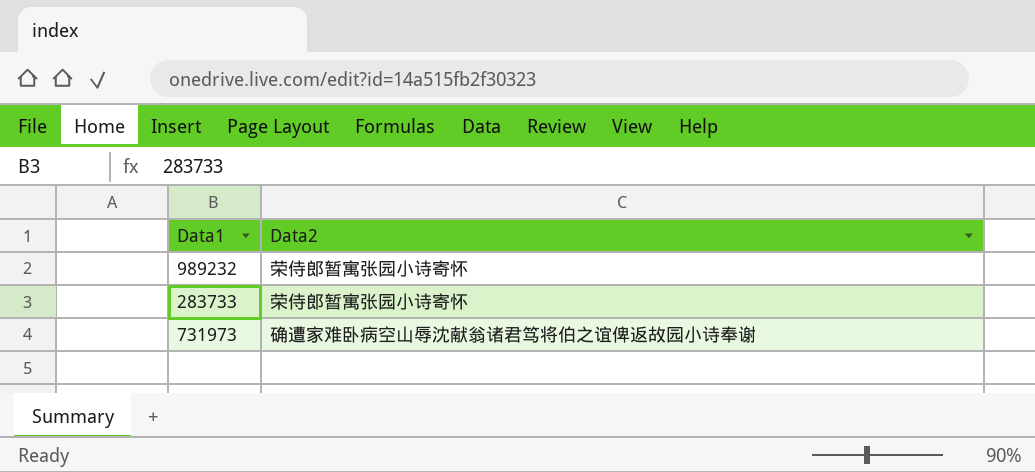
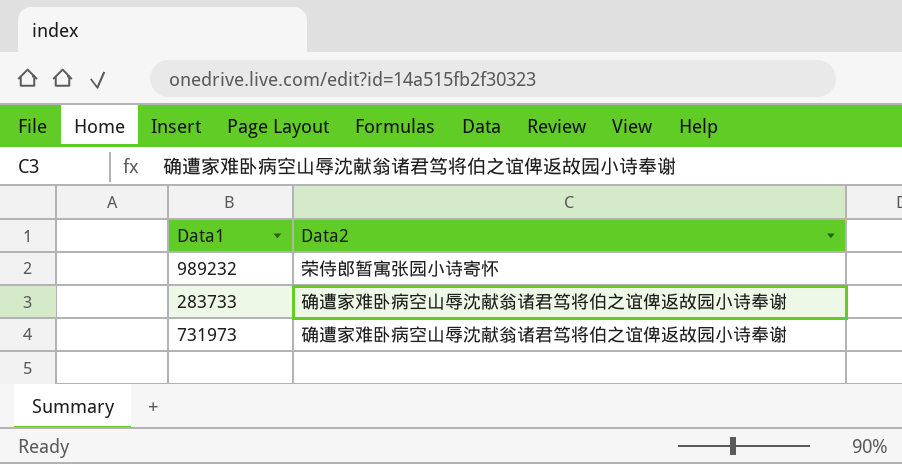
283733 | Data2: 荣侍郎暂寓张园小诗寄怀 -> 确遭家难卧病空山辱沈献翁诸君笃将伯之谊俾返故园小诗奉谢

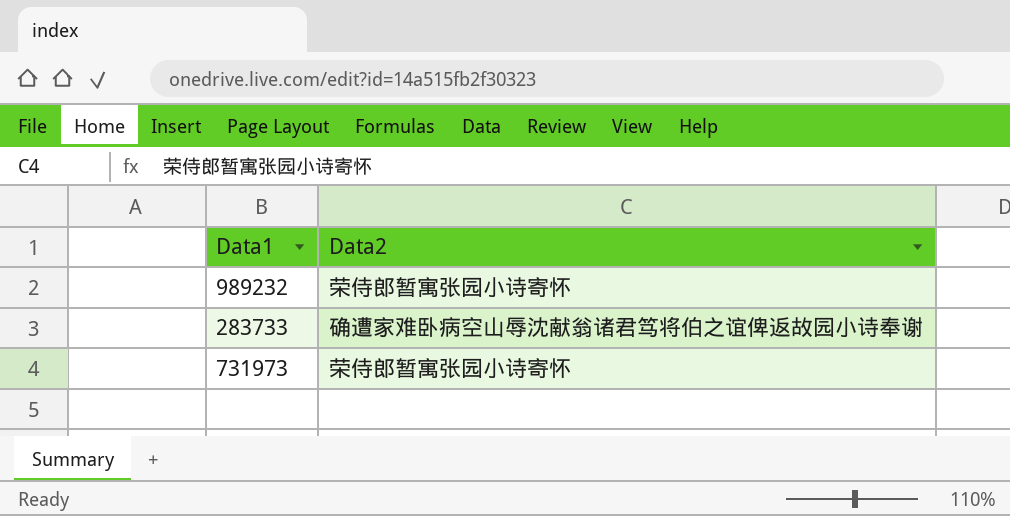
731973 | Data2: 确遭家难卧病空山辱沈献翁诸君笃将伯之谊俾返故园小诗奉谢 -> 荣侍郎暂寓张园小诗寄怀

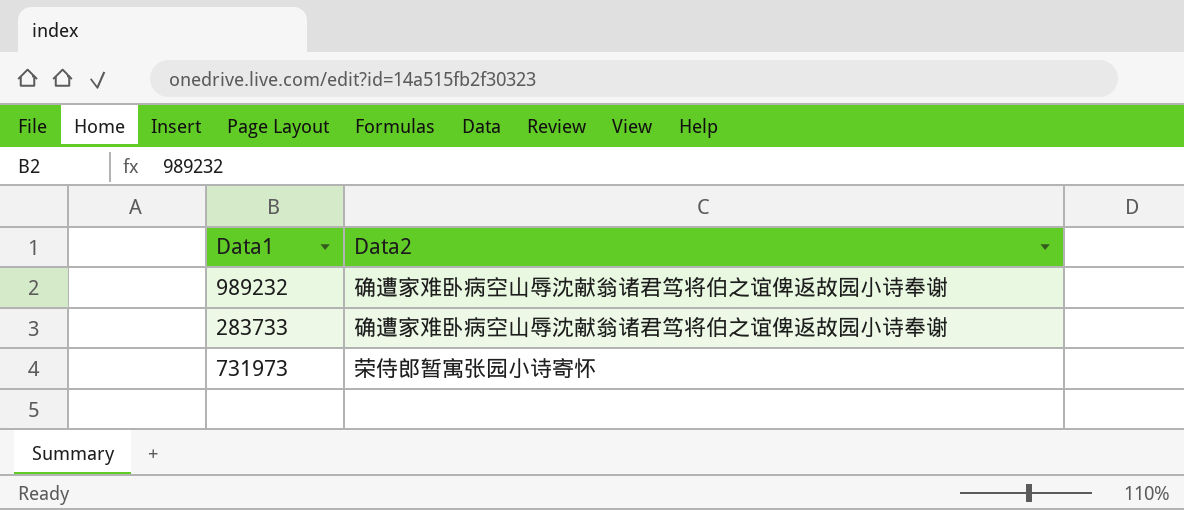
989232 | Data2: 荣侍郎暂寓张园小诗寄怀 -> 确遭家难卧病空山辱沈献翁诸君笃将伯之谊俾返故园小诗奉谢

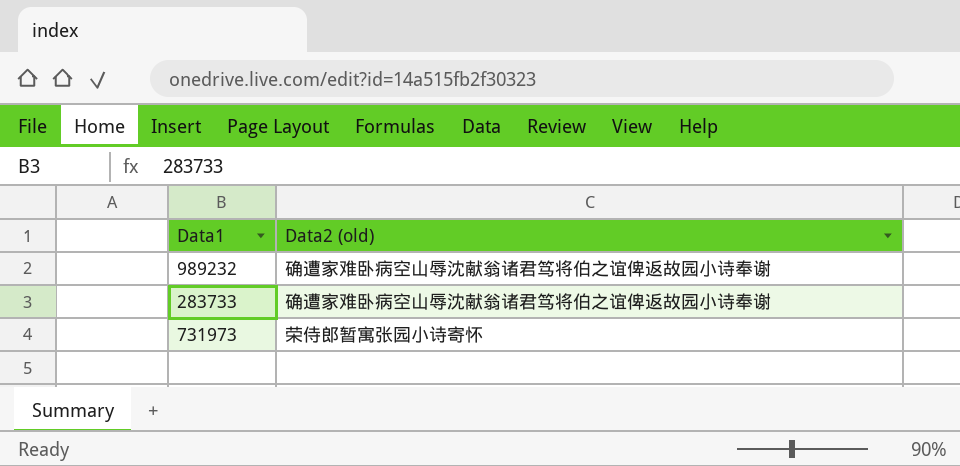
column name: Data2 -> Data2 (old)

